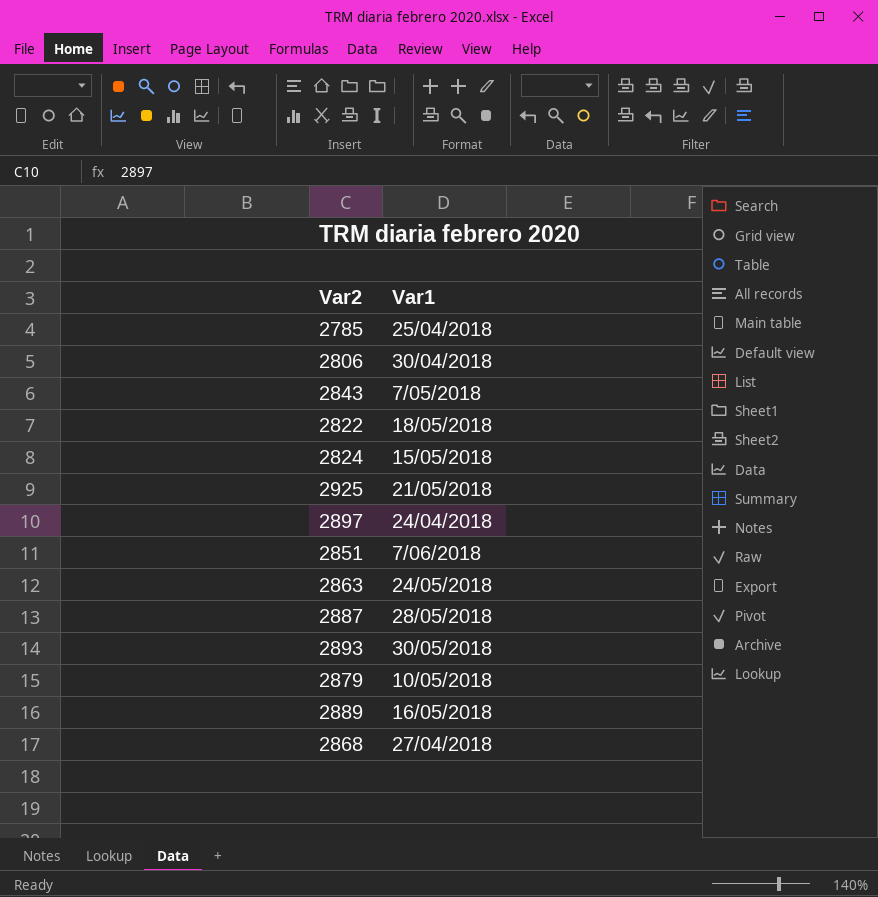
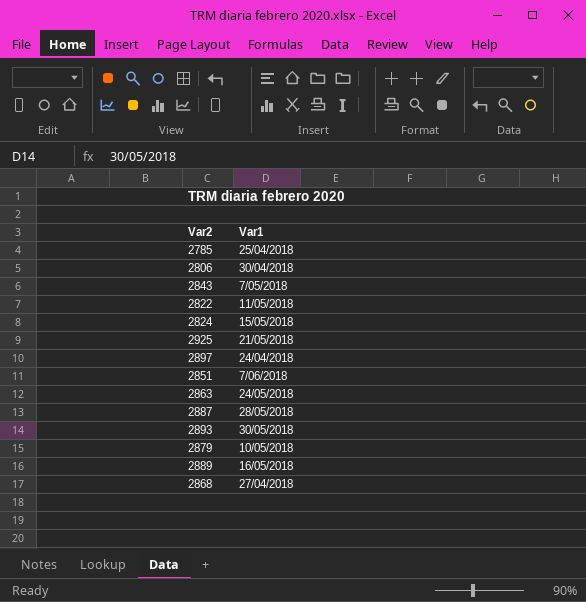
2822 | Var1: 18/05/2018 -> 11/05/2018

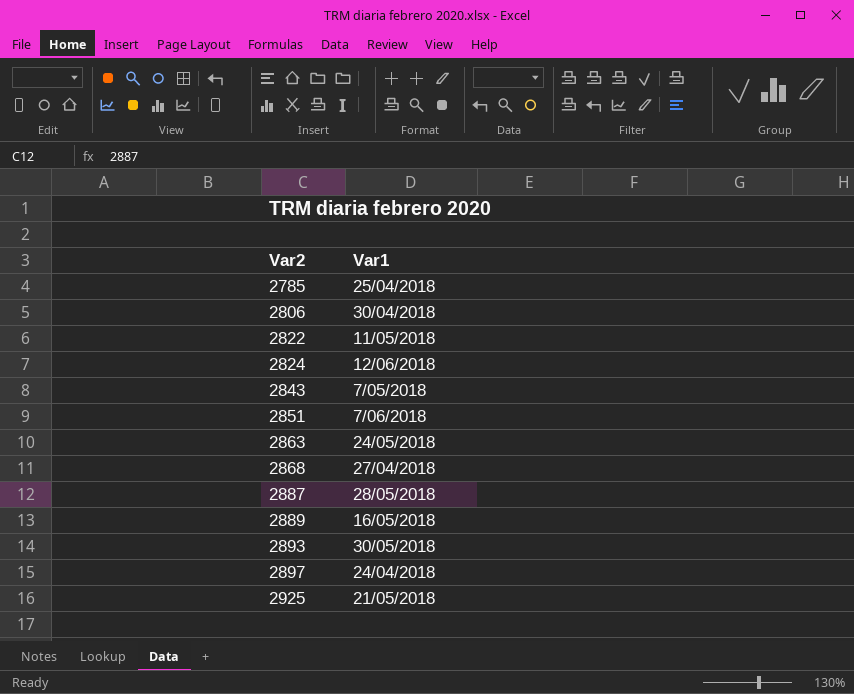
row order: none -> Var2 ascending
row 2879: 10/05/2018 -> none
2824 | Var1: 15/05/2018 -> 12/06/2018

